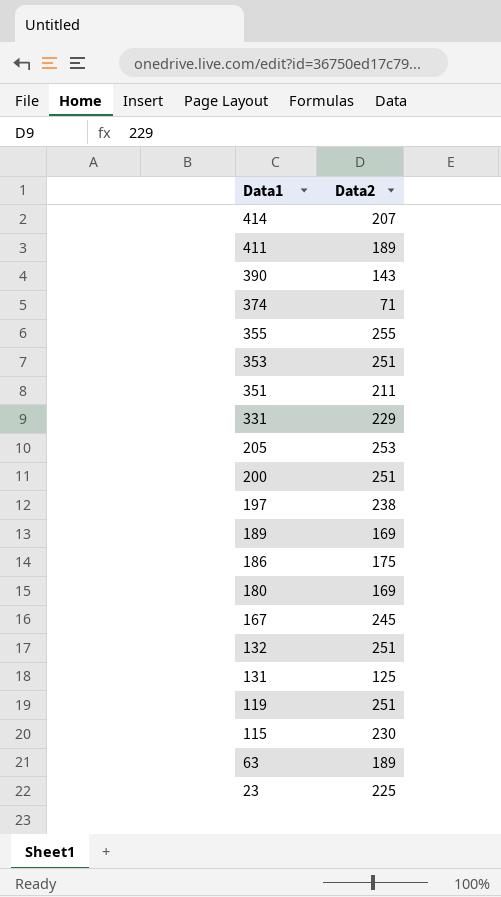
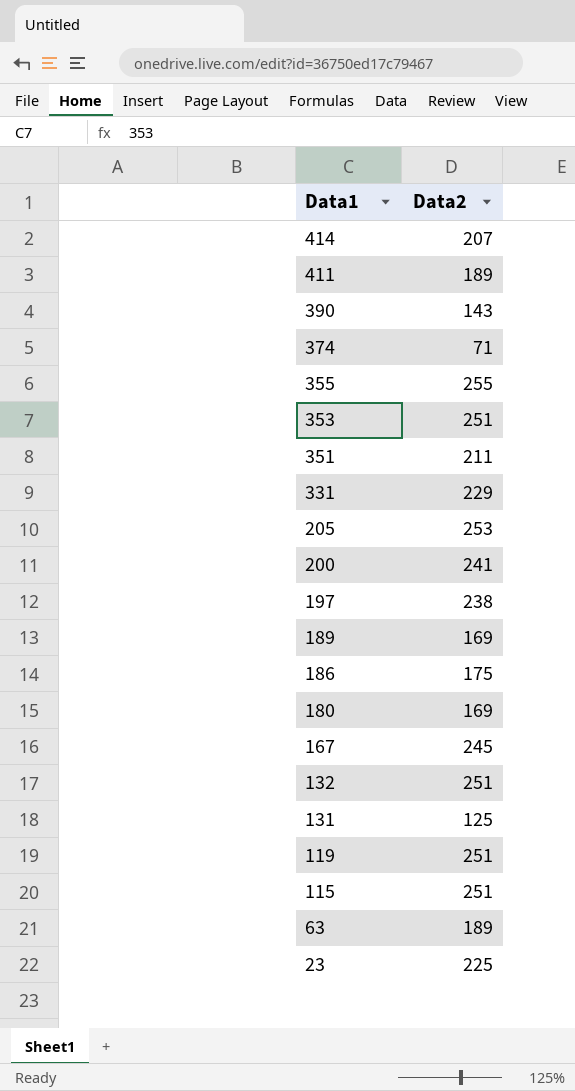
200 | Data2: 251 -> 241
115 | Data2: 230 -> 251

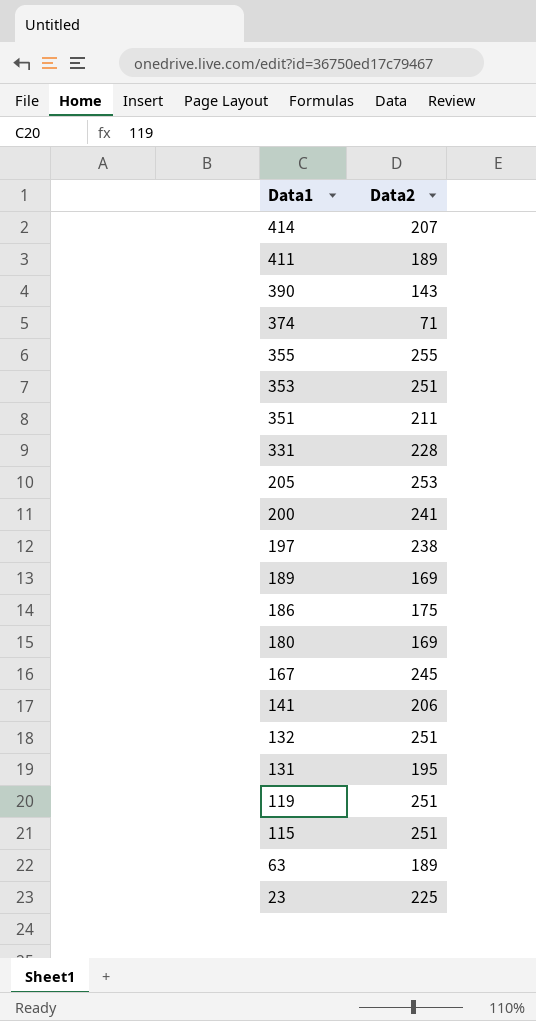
331 | Data2: 229 -> 228
row 141: none -> 206
131 | Data2: 125 -> 195

